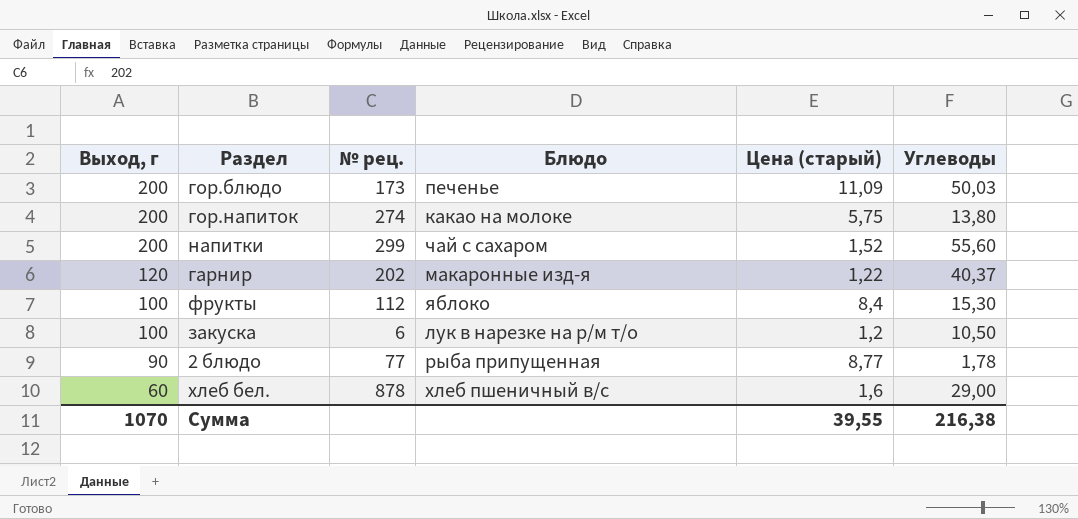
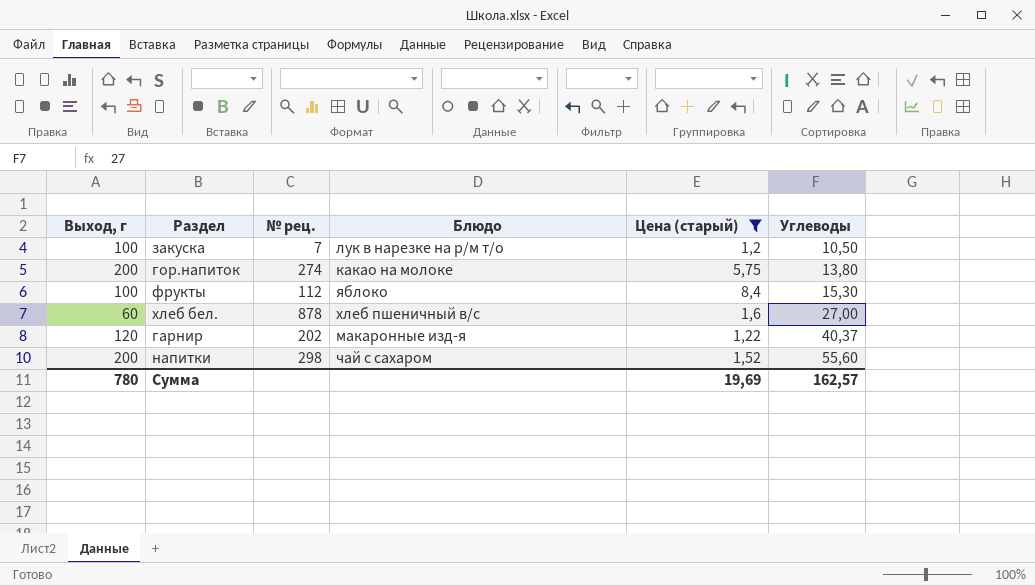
filter: none -> Цена (старый) <= 8,4
row order: Выход, г descending -> Углеводы ascending
закуска | № рец.: 6 -> 7
хлеб бел. | Углеводы: 29,00 -> 27,00
напитки | № рец.: 299 -> 298
Сумма | Выход, г: 1070 -> 780
Сумма | Цена (старый): 39,55 -> 19,69
Сумма | Углеводы: 216,38 -> 162,57

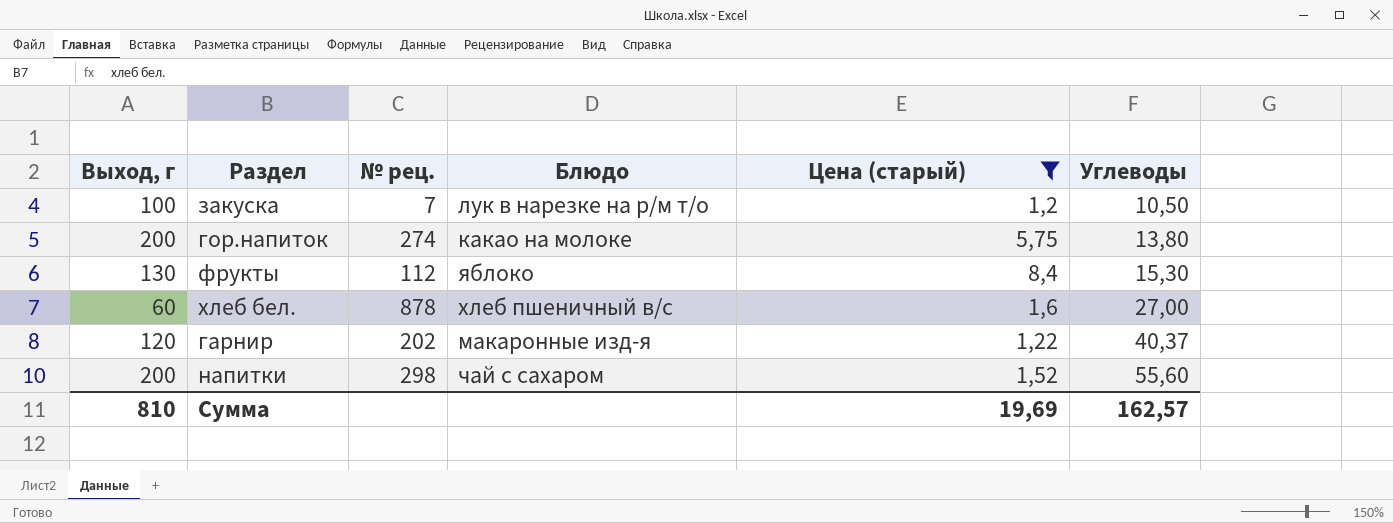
фрукты | Выход, г: 100 -> 130
Сумма | Выход, г: 780 -> 810

